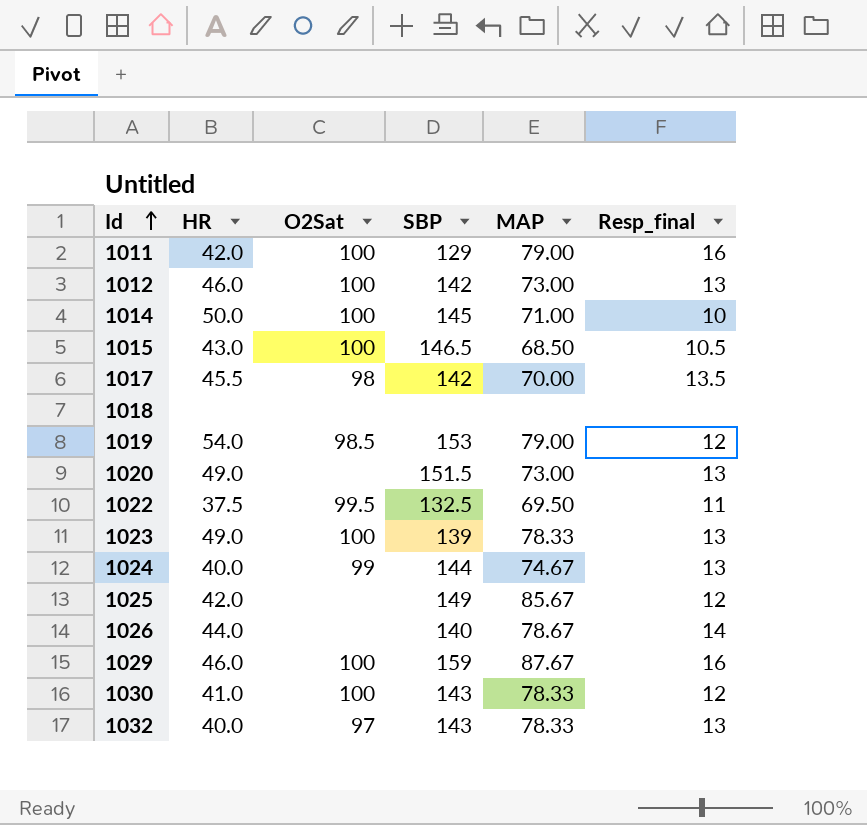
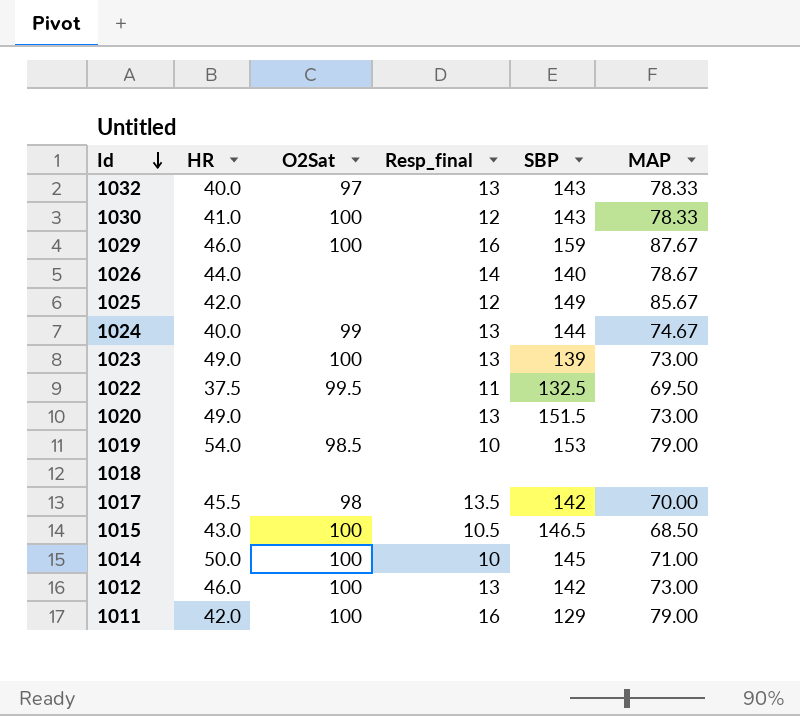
row order: Id ascending -> Id descending
column Resp_final | position: 6 -> 4
1023 | MAP: 78.33 -> 73.00
1019 | Resp_final: 12 -> 10

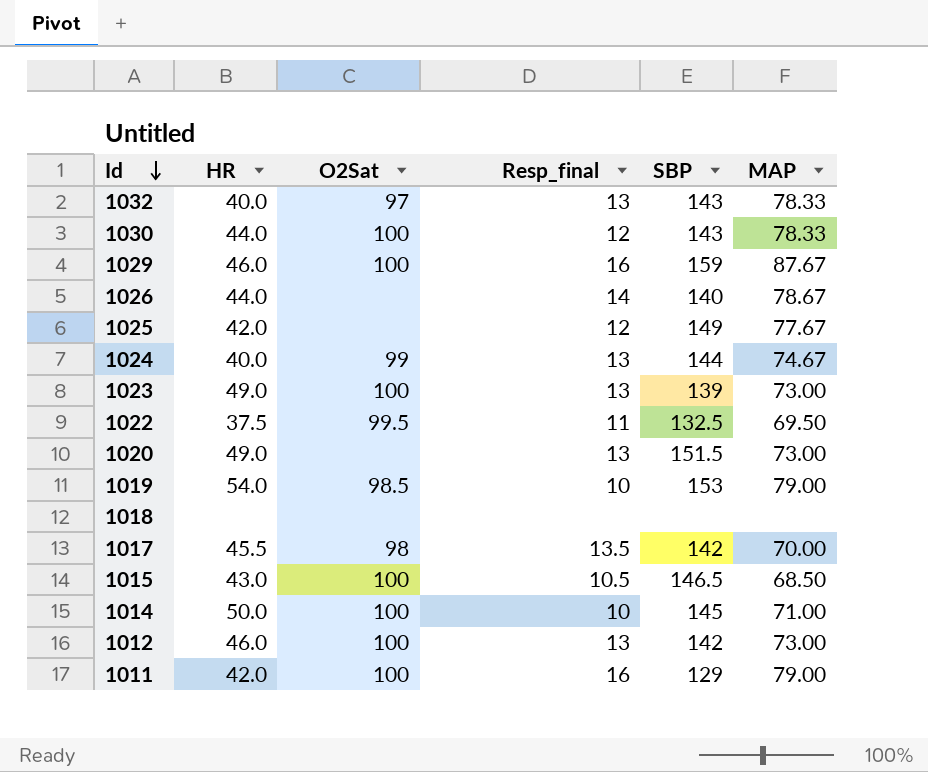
1030 | HR: 41.0 -> 44.0
1025 | MAP: 85.67 -> 77.67

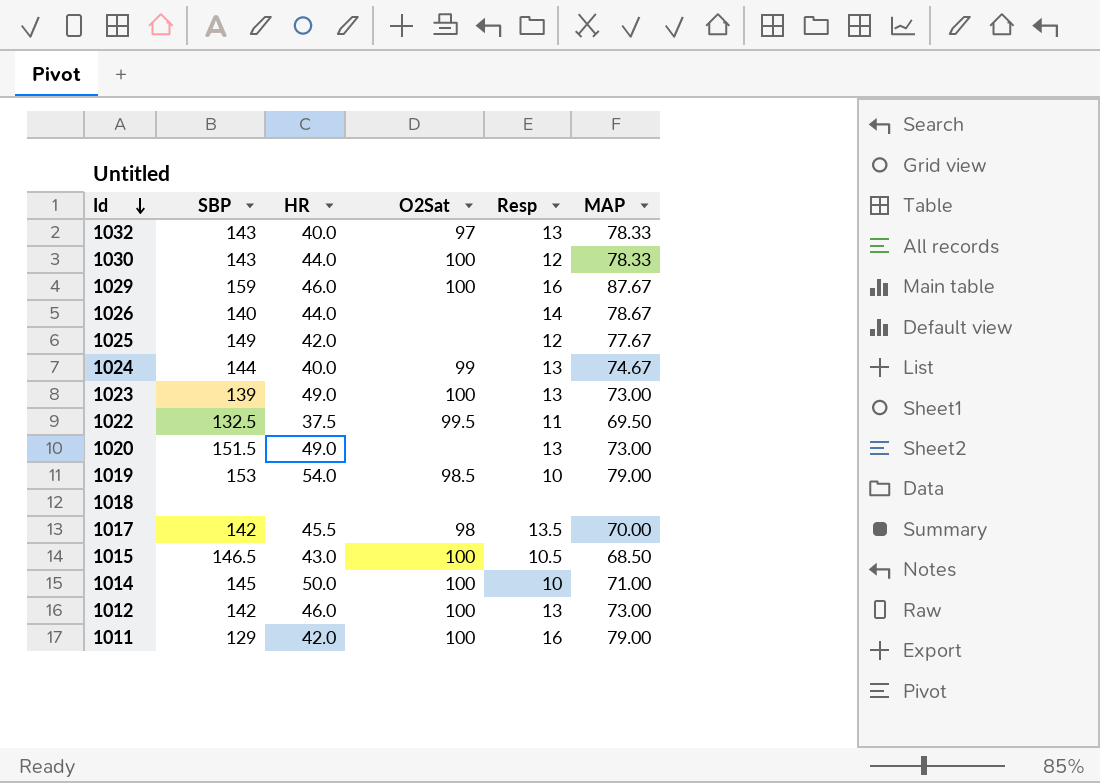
column SBP | position: 5 -> 2
column name: Resp_final -> Resp

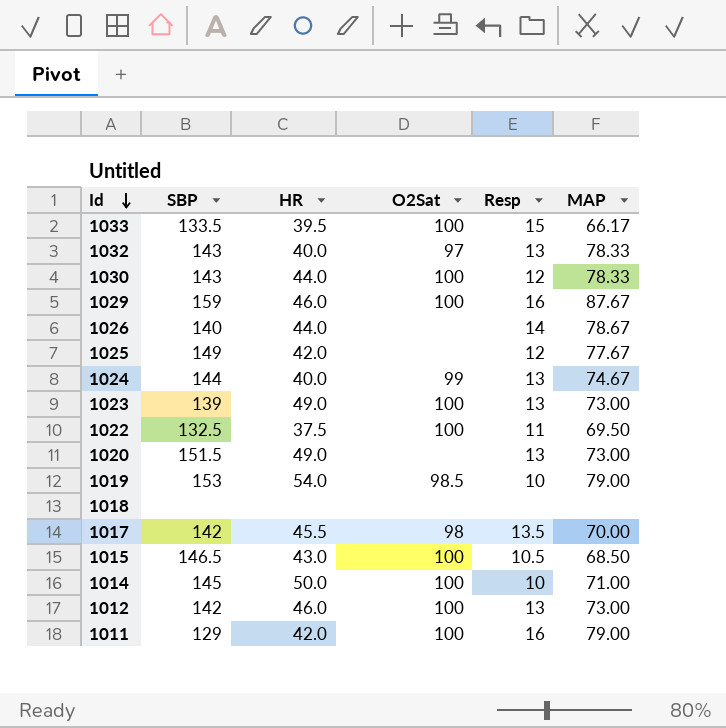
row 1033: none -> 133.5 | 39.5 | 100 | 15 | 66.17
1022 | O2Sat: 99.5 -> 100

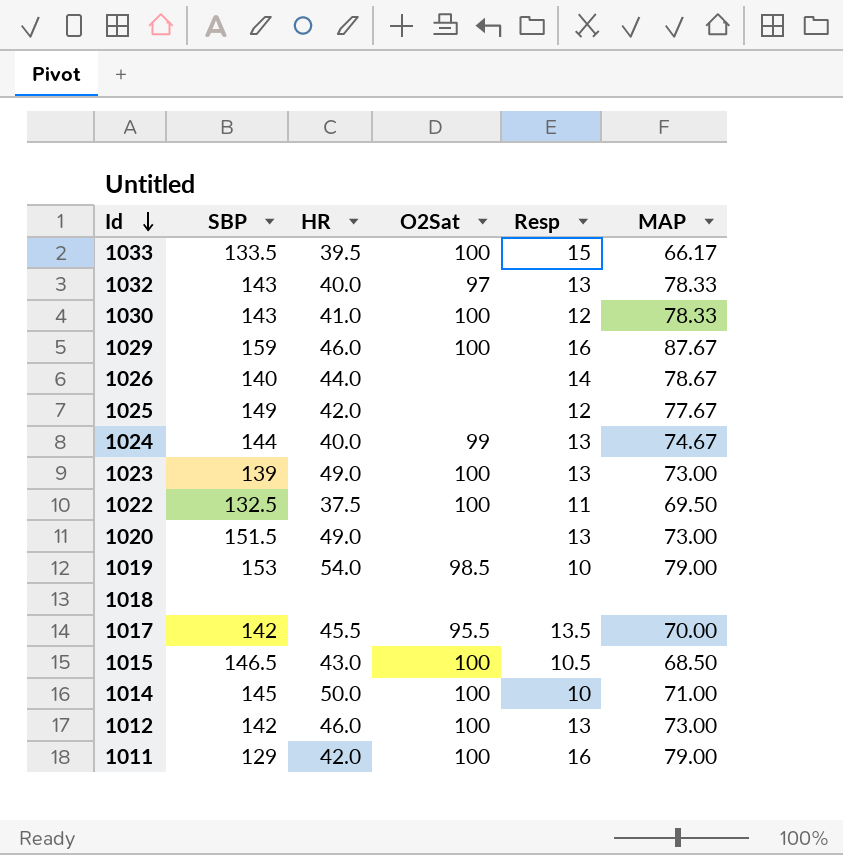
1030 | HR: 44.0 -> 41.0
1017 | O2Sat: 98 -> 95.5

